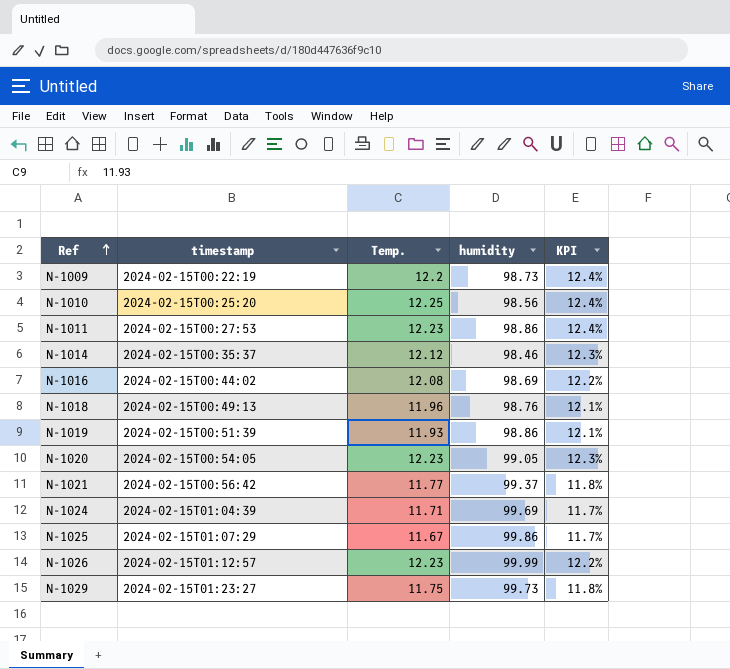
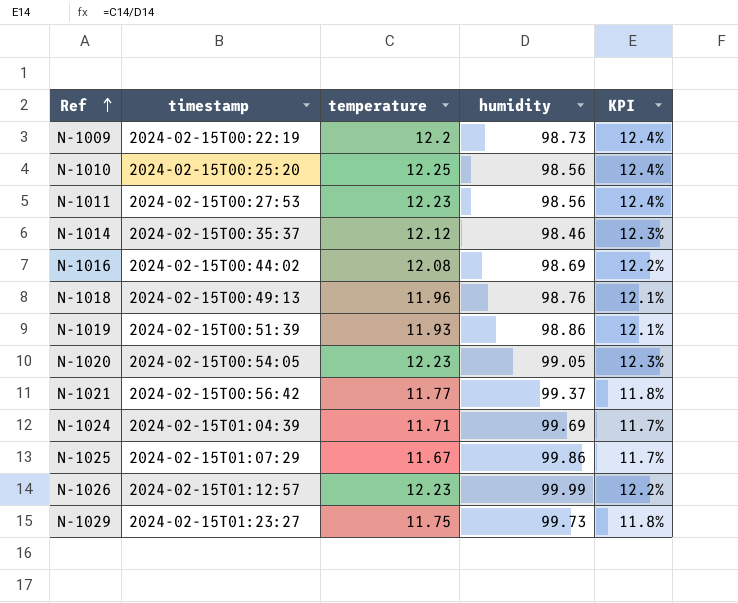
column name: Temp. -> temperature
N-1011 | humidity: 98.86 -> 98.56

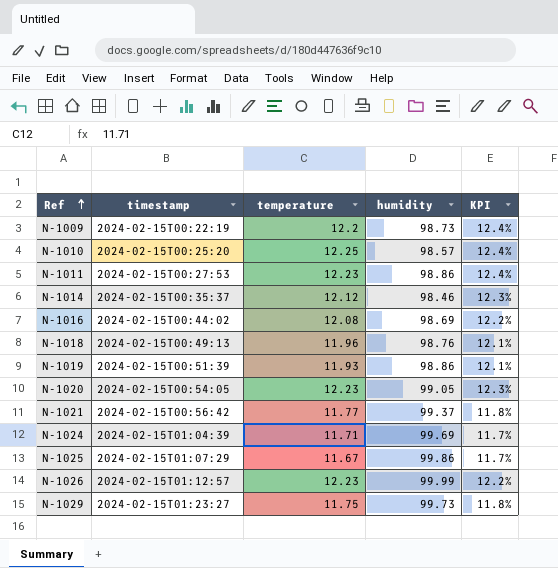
N-1010 | humidity: 98.56 -> 98.57
N-1011 | humidity: 98.56 -> 98.86

